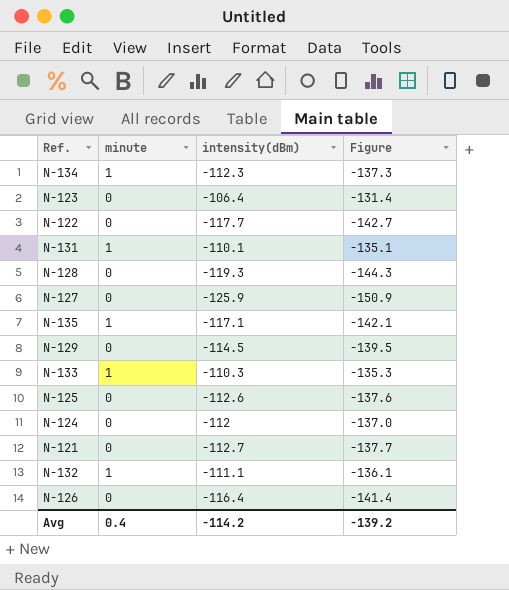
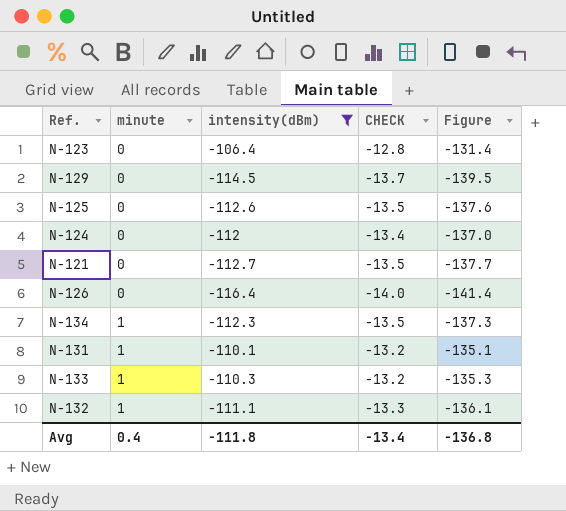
filter: none -> intensity(dBm) >= -116.4
row order: none -> minute ascending
column CHECK | formula: none -> [intensity(dBm)] * 0.12
Avg | intensity(dBm): -114.2 -> -111.8
Avg | Figure: -139.2 -> -136.8

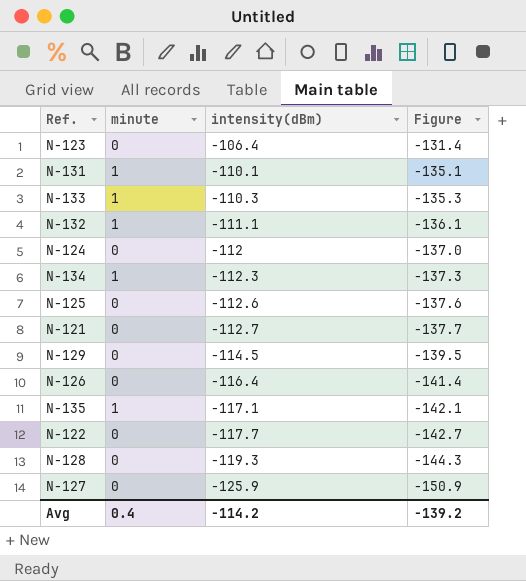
filter: intensity(dBm) >= -116.4 -> none
row order: minute ascending -> intensity(dBm) descending
column CHECK | formula: [intensity(dBm)] * 0.12 -> none
Avg | intensity(dBm): -111.8 -> -114.2
Avg | Figure: -136.8 -> -139.2

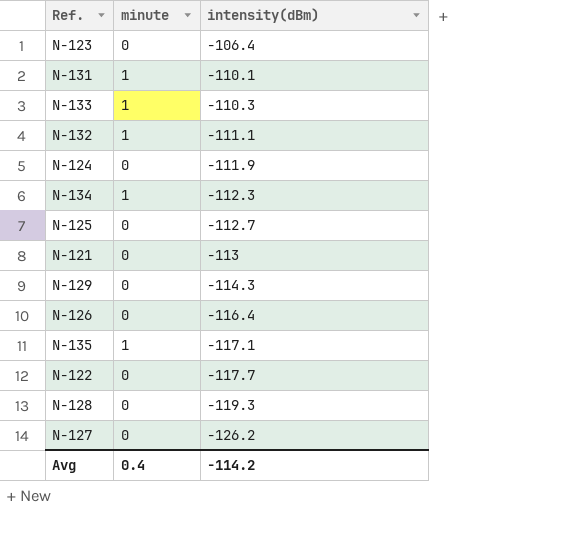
column Figure | formula: [intensity(dBm)] - 25 -> none
N-124 | intensity(dBm): -112 -> -111.9
N-125 | intensity(dBm): -112.6 -> -112.7
N-121 | intensity(dBm): -112.7 -> -113
N-129 | intensity(dBm): -114.5 -> -114.3
N-127 | intensity(dBm): -125.9 -> -126.2

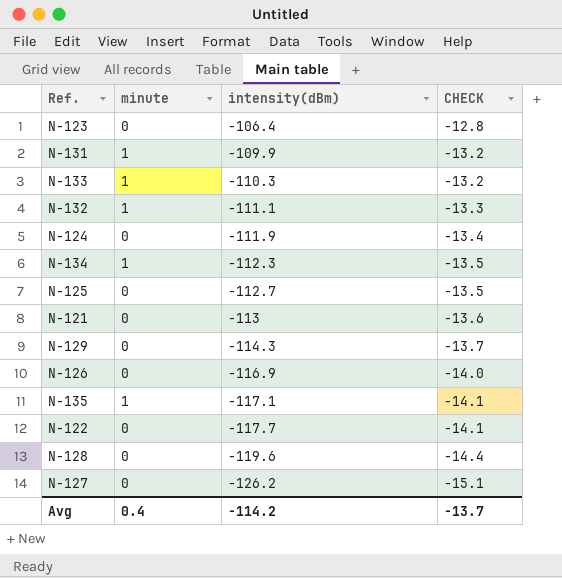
column CHECK | formula: none -> [intensity(dBm)] * 0.12
N-131 | intensity(dBm): -110.1 -> -109.9
N-126 | intensity(dBm): -116.4 -> -116.9
N-128 | intensity(dBm): -119.3 -> -119.6

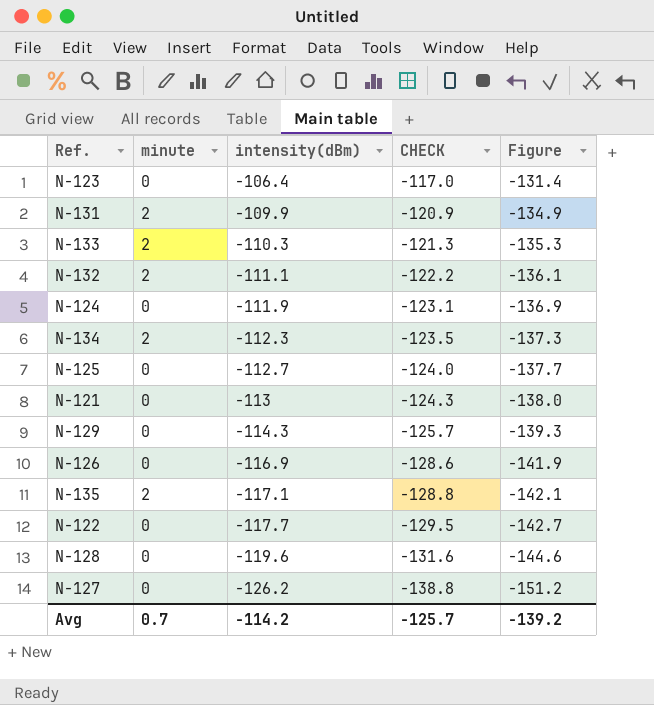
column CHECK | formula: [intensity(dBm)] * 0.12 -> [intensity(dBm)] * 1.1
column Figure | formula: none -> [intensity(dBm)] - 25
N-131 | minute: 1 -> 2
N-133 | minute: 1 -> 2
N-132 | minute: 1 -> 2
N-134 | minute: 1 -> 2
N-135 | minute: 1 -> 2
Avg | minute: 0.4 -> 0.7
Avg | CHECK: -13.7 -> -125.7

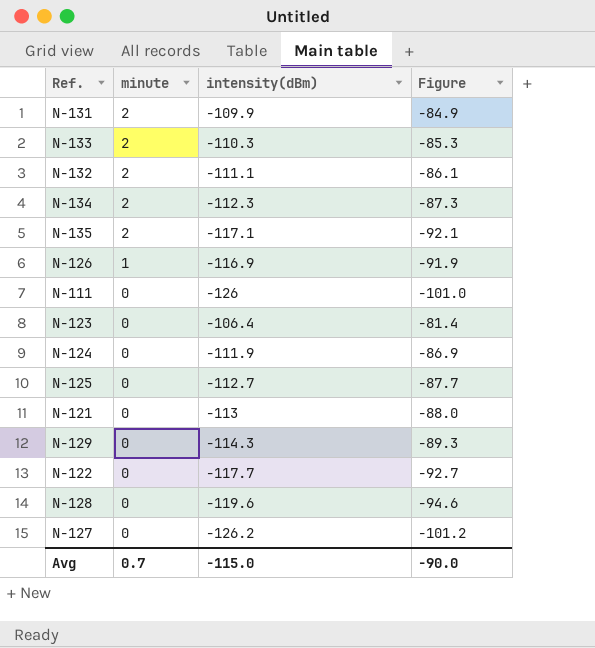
row order: intensity(dBm) descending -> minute descending
column CHECK | formula: [intensity(dBm)] * 1.1 -> none
column Figure | formula: [intensity(dBm)] - 25 -> [intensity(dBm)] + 25
N-126 | minute: 0 -> 1
row N-111: none -> 0 | -126 | -101.0
Avg | intensity(dBm): -114.2 -> -115.0
Avg | Figure: -139.2 -> -90.0

